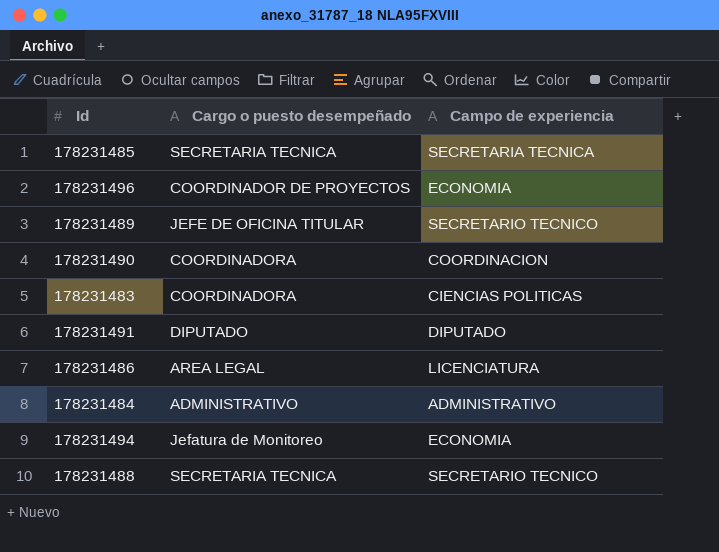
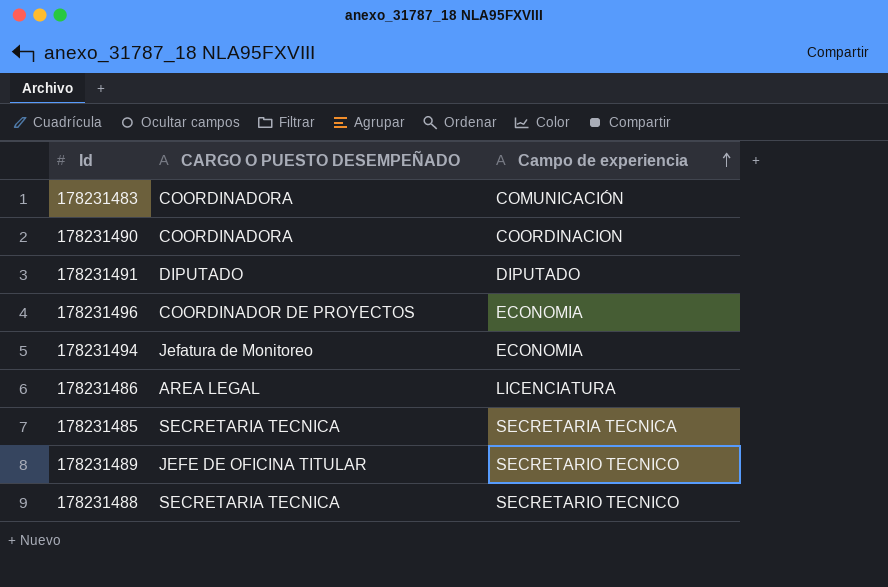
row order: none -> Campo de experiencia ascending
column name: Cargo o puesto desempeñado -> CARGO O PUESTO DESEMPEÑADO
row 178231484: ADMINISTRATIVO | ADMINISTRATIVO -> none
178231483 | Campo de experiencia: CIENCIAS POLITICAS -> COMUNICACIÓN

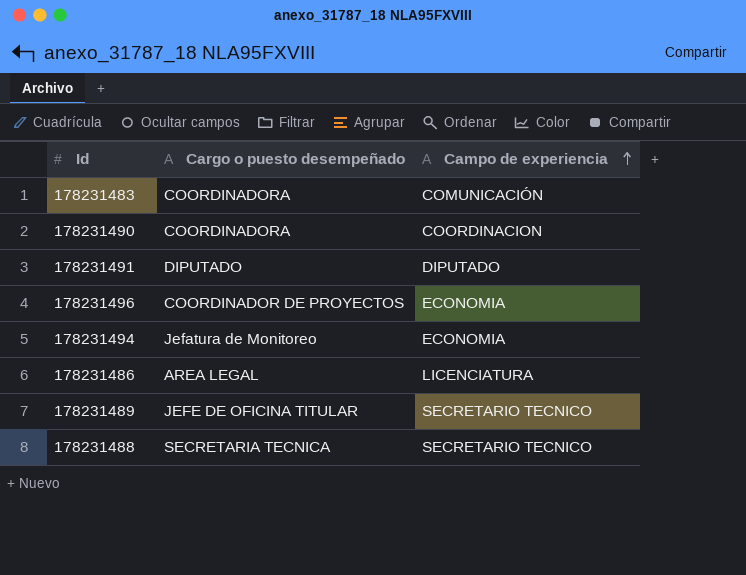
column name: CARGO O PUESTO DESEMPEÑADO -> Cargo o puesto desempeñado
row 178231485: SECRETARIA TECNICA | SECRETARIA TECNICA -> none

